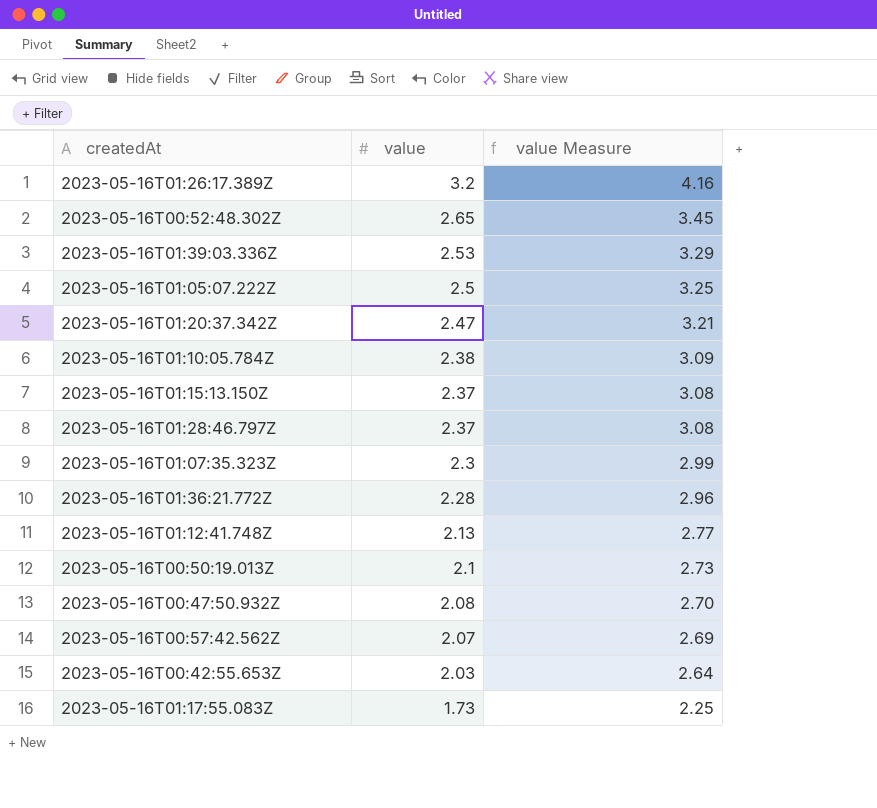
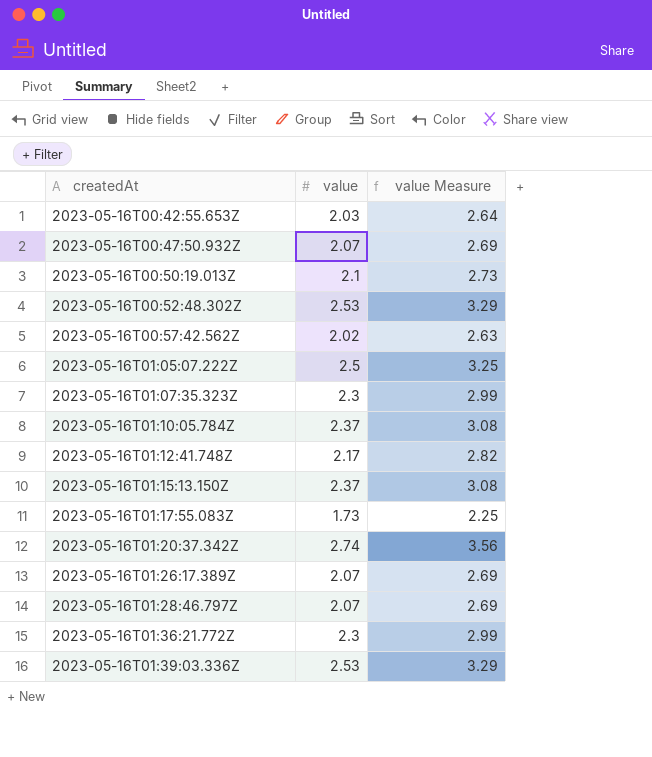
row order: value descending -> createdAt ascending
2023-05-16T00:47:50.932Z | value: 2.08 -> 2.07
2023-05-16T00:47:50.932Z | value Measure: 2.70 -> 2.69
2023-05-16T00:52:48.302Z | value: 2.65 -> 2.53
2023-05-16T00:52:48.302Z | value Measure: 3.45 -> 3.29
2023-05-16T00:57:42.562Z | value: 2.07 -> 2.02
2023-05-16T00:57:42.562Z | value Measure: 2.69 -> 2.63
2023-05-16T01:10:05.784Z | value: 2.38 -> 2.37
2023-05-16T01:10:05.784Z | value Measure: 3.09 -> 3.08
2023-05-16T01:12:41.748Z | value: 2.13 -> 2.17
2023-05-16T01:12:41.748Z | value Measure: 2.77 -> 2.82
2023-05-16T01:20:37.342Z | value: 2.47 -> 2.74
2023-05-16T01:20:37.342Z | value Measure: 3.21 -> 3.56
2023-05-16T01:26:17.389Z | value: 3.2 -> 2.07
2023-05-16T01:26:17.389Z | value Measure: 4.16 -> 2.69
2023-05-16T01:28:46.797Z | value: 2.37 -> 2.07
2023-05-16T01:28:46.797Z | value Measure: 3.08 -> 2.69
2023-05-16T01:36:21.772Z | value: 2.28 -> 2.3
2023-05-16T01:36:21.772Z | value Measure: 2.96 -> 2.99

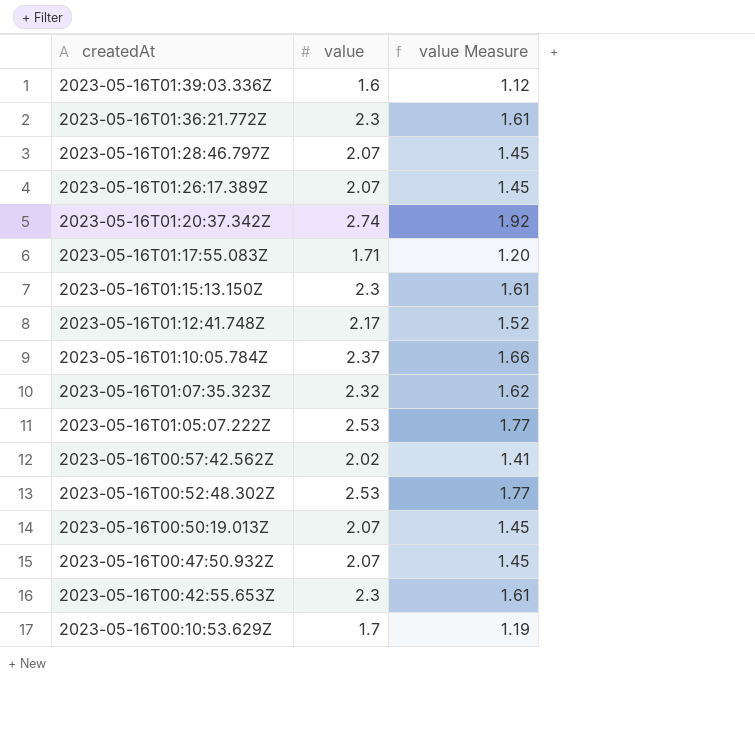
row order: createdAt ascending -> createdAt descending
column value Measure | formula: [value] * 1.3 -> [value] * 0.7
2023-05-16T01:39:03.336Z | value: 2.53 -> 1.6
2023-05-16T01:17:55.083Z | value: 1.73 -> 1.71
2023-05-16T01:15:13.150Z | value: 2.37 -> 2.3
2023-05-16T01:07:35.323Z | value: 2.3 -> 2.32
2023-05-16T01:05:07.222Z | value: 2.5 -> 2.53
2023-05-16T00:50:19.013Z | value: 2.1 -> 2.07
2023-05-16T00:42:55.653Z | value: 2.03 -> 2.3
row 2023-05-16T00:10:53.629Z: none -> 1.7 | 1.19

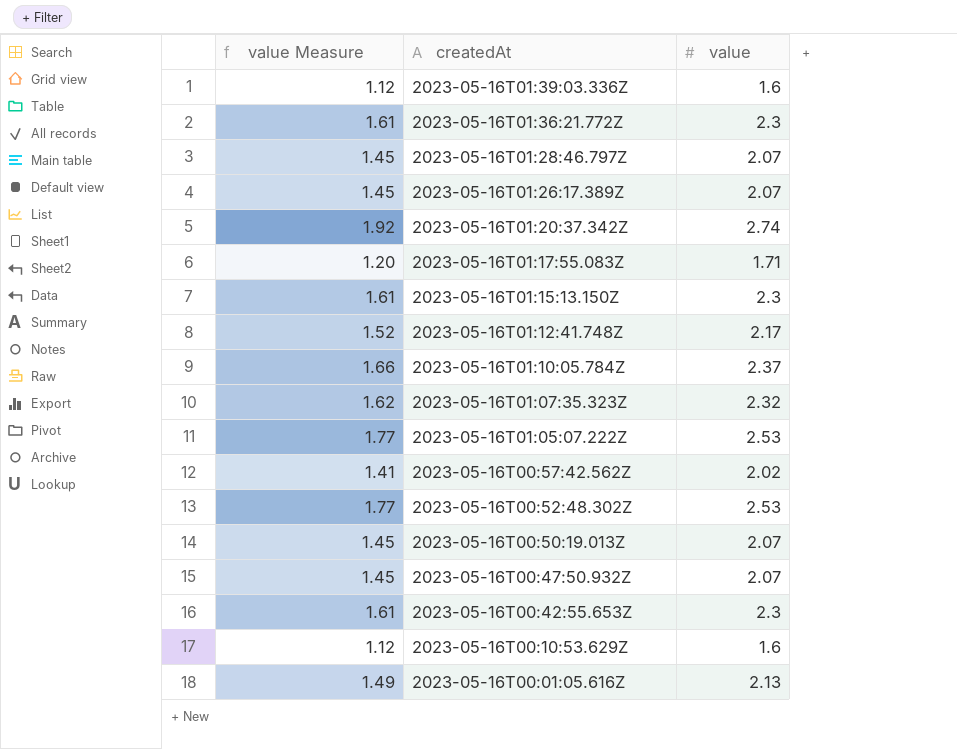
column value Measure | position: 3 -> 1
2023-05-16T00:10:53.629Z | value Measure: 1.19 -> 1.12
2023-05-16T00:10:53.629Z | value: 1.7 -> 1.6
row 2023-05-16T00:01:05.616Z: none -> 1.49 | 2.13

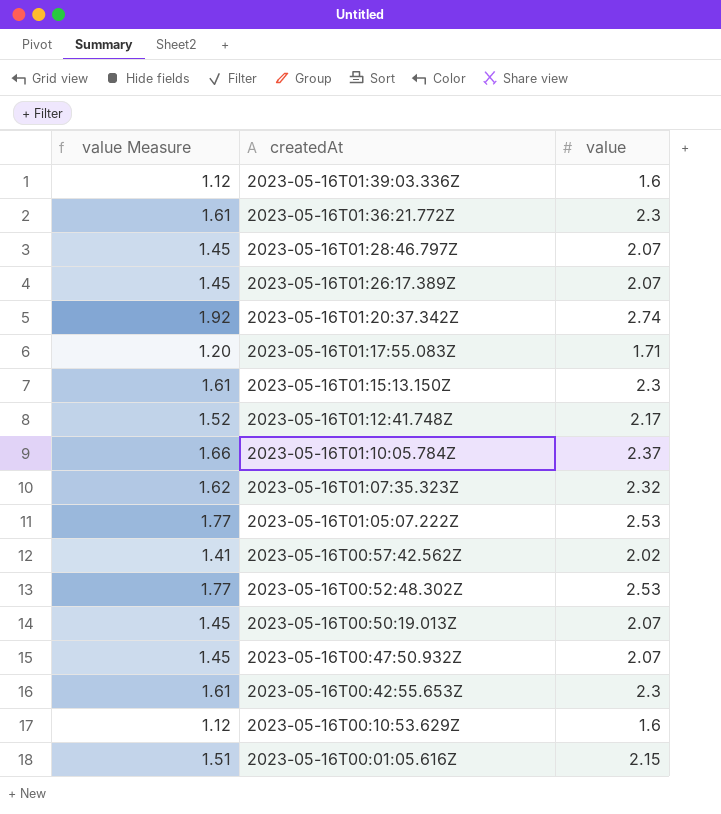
2023-05-16T00:01:05.616Z | value Measure: 1.49 -> 1.51
2023-05-16T00:01:05.616Z | value: 2.13 -> 2.15

